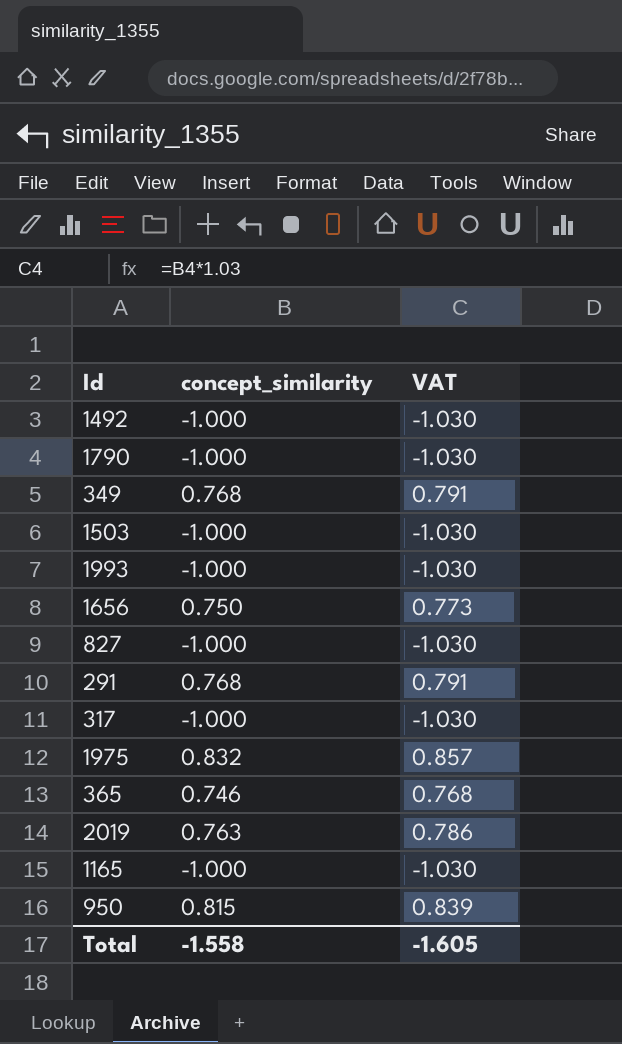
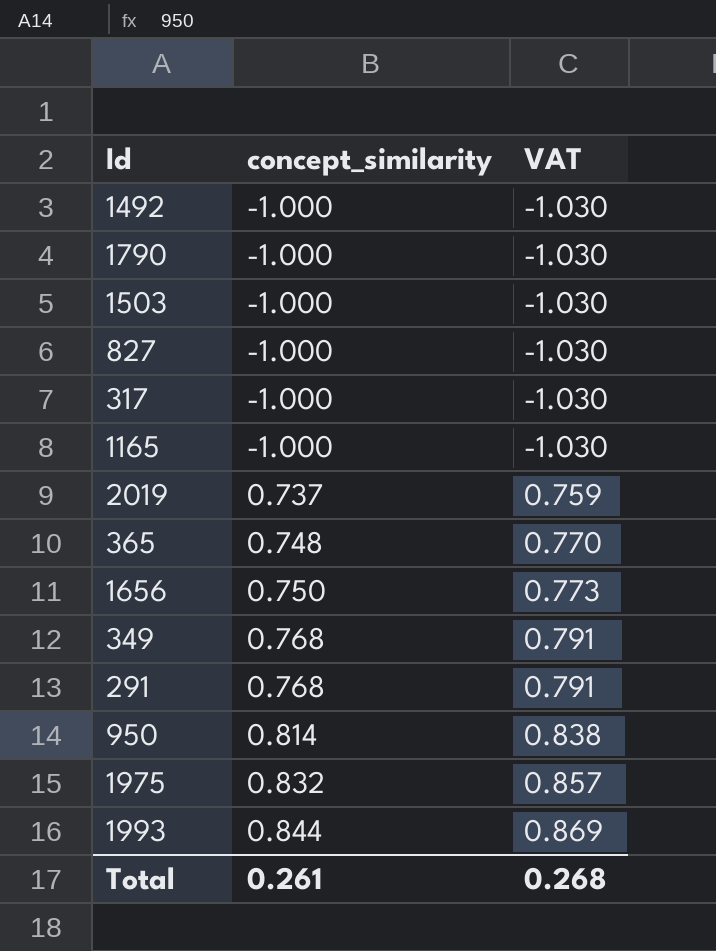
row order: none -> concept_similarity ascending
2019 | concept_similarity: 0.763 -> 0.737
2019 | VAT: 0.786 -> 0.759
365 | concept_similarity: 0.746 -> 0.748
365 | VAT: 0.768 -> 0.770
950 | concept_similarity: 0.815 -> 0.814
950 | VAT: 0.839 -> 0.838
1993 | concept_similarity: -1.000 -> 0.844
1993 | VAT: -1.030 -> 0.869
Total | concept_similarity: -1.558 -> 0.261
Total | VAT: -1.605 -> 0.268

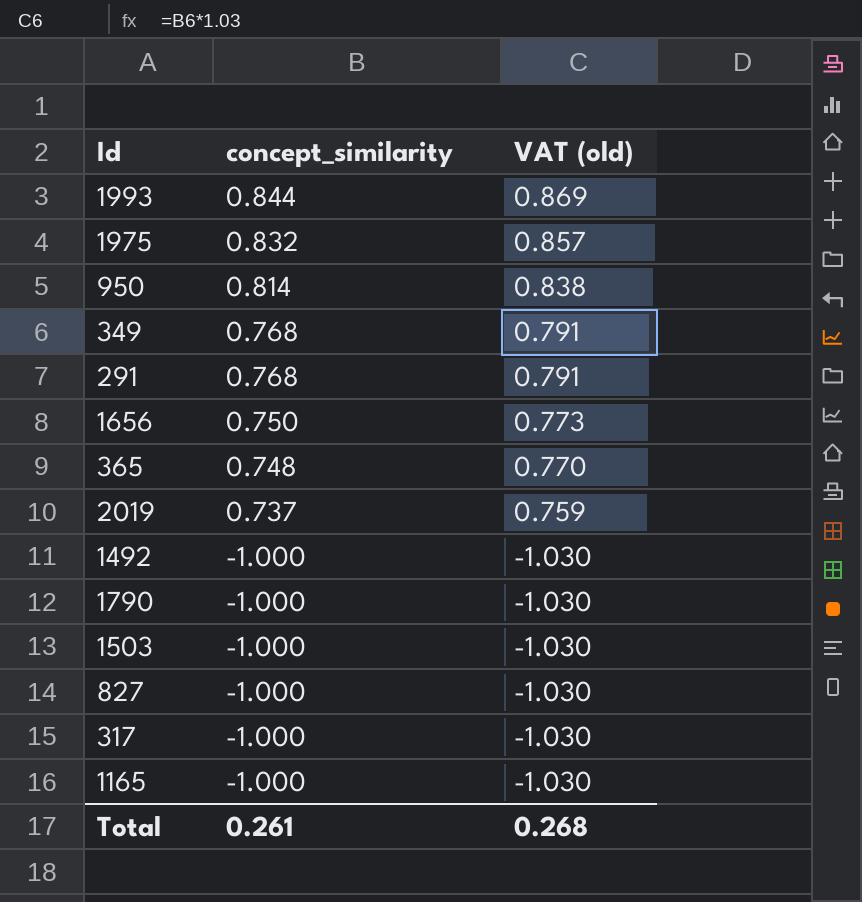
row order: concept_similarity ascending -> concept_similarity descending
column name: VAT -> VAT (old)

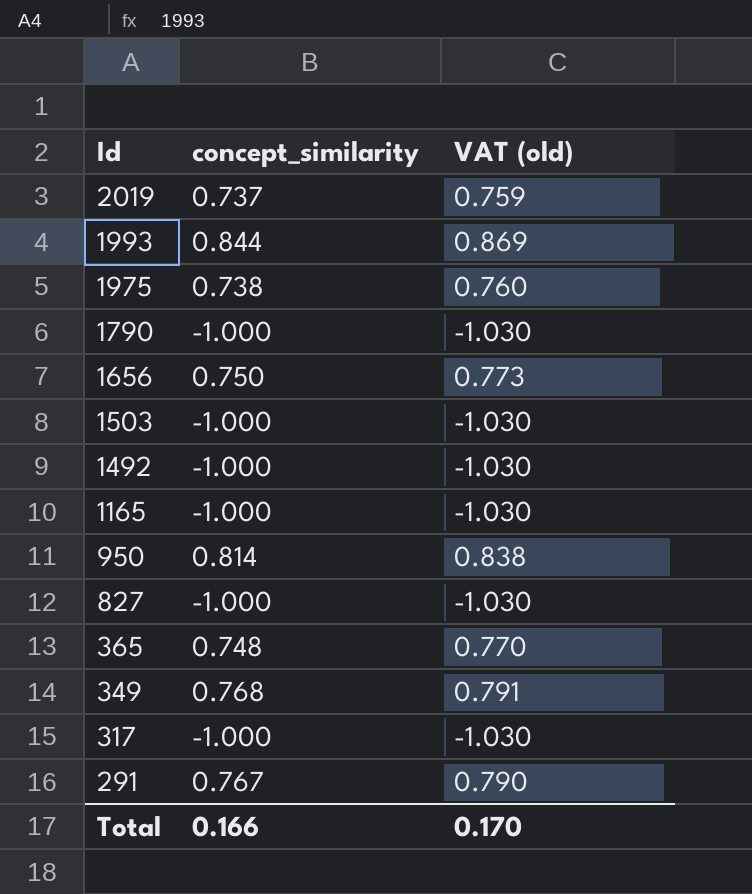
row order: concept_similarity descending -> Id descending
1975 | concept_similarity: 0.832 -> 0.738
1975 | VAT (old): 0.857 -> 0.760
291 | concept_similarity: 0.768 -> 0.767
291 | VAT (old): 0.791 -> 0.790
Total | concept_similarity: 0.261 -> 0.166
Total | VAT (old): 0.268 -> 0.170

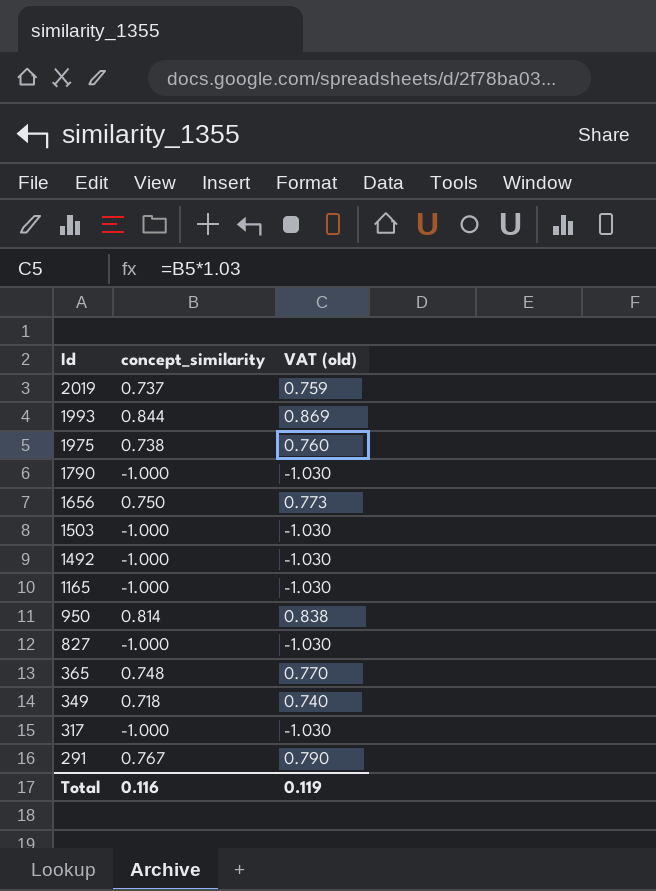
349 | concept_similarity: 0.768 -> 0.718
349 | VAT (old): 0.791 -> 0.740
Total | concept_similarity: 0.166 -> 0.116
Total | VAT (old): 0.170 -> 0.119

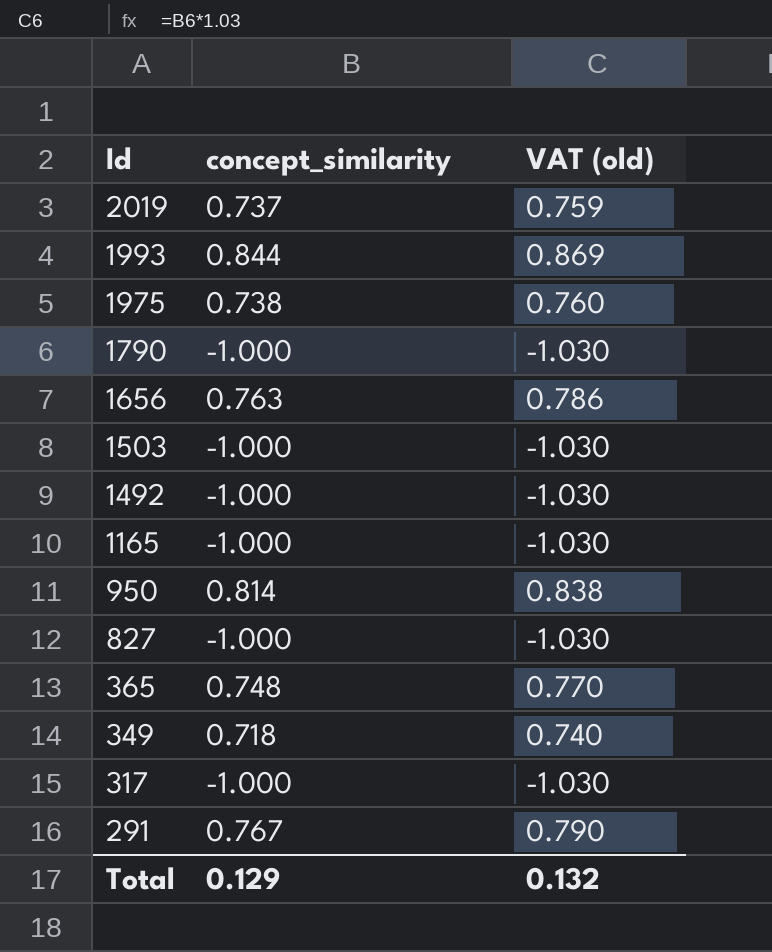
1656 | concept_similarity: 0.750 -> 0.763
1656 | VAT (old): 0.773 -> 0.786
Total | concept_similarity: 0.116 -> 0.129
Total | VAT (old): 0.119 -> 0.132

